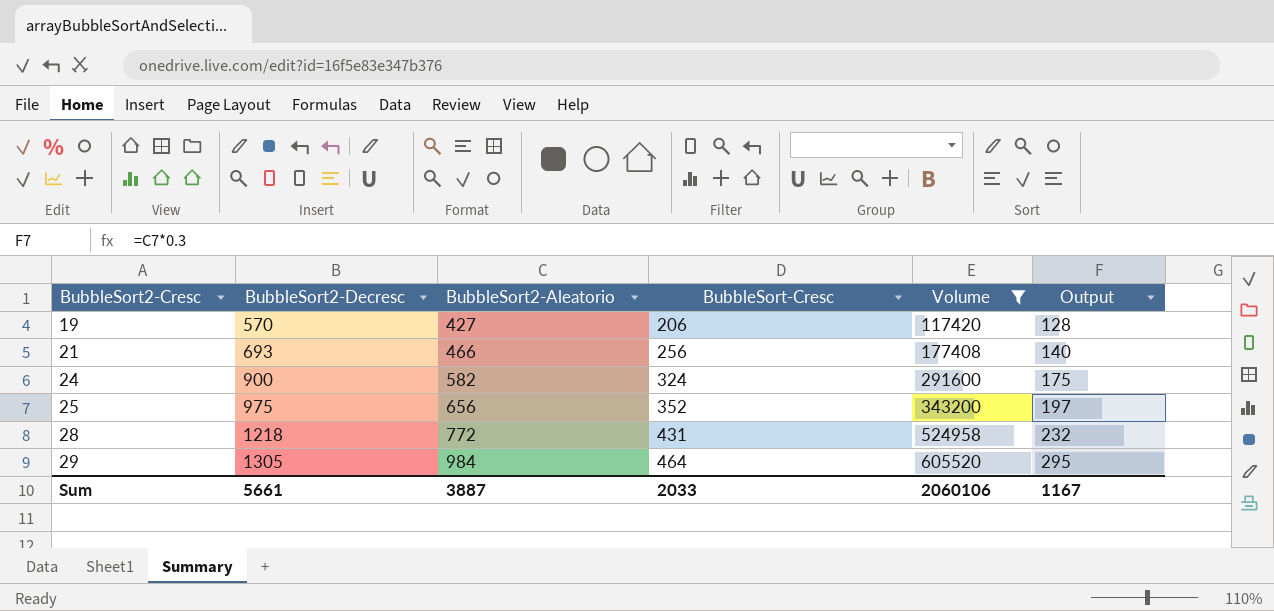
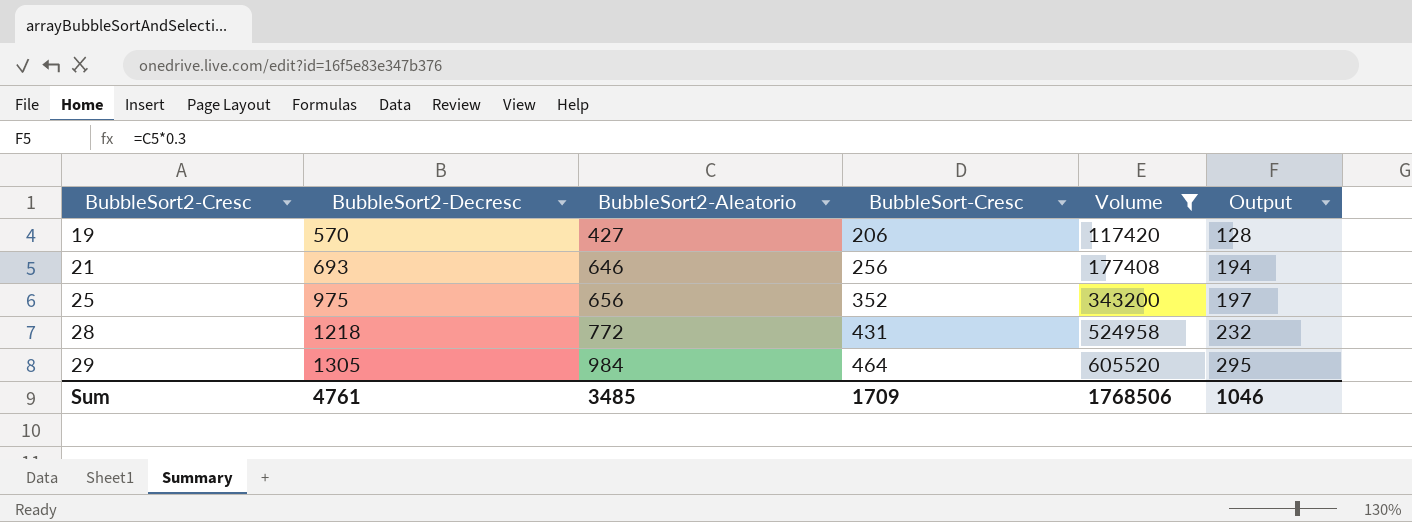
row 24: 900 | 582 | 324 | 291600 | 175 -> none
21 | BubbleSort2-Aleatorio: 466 -> 646
21 | Output: 140 -> 194
Sum | BubbleSort2-Decresc: 5661 -> 4761
Sum | BubbleSort2-Aleatorio: 3887 -> 3485
Sum | BubbleSort-Cresc: 2033 -> 1709
Sum | Volume: 2060106 -> 1768506
Sum | Output: 1167 -> 1046

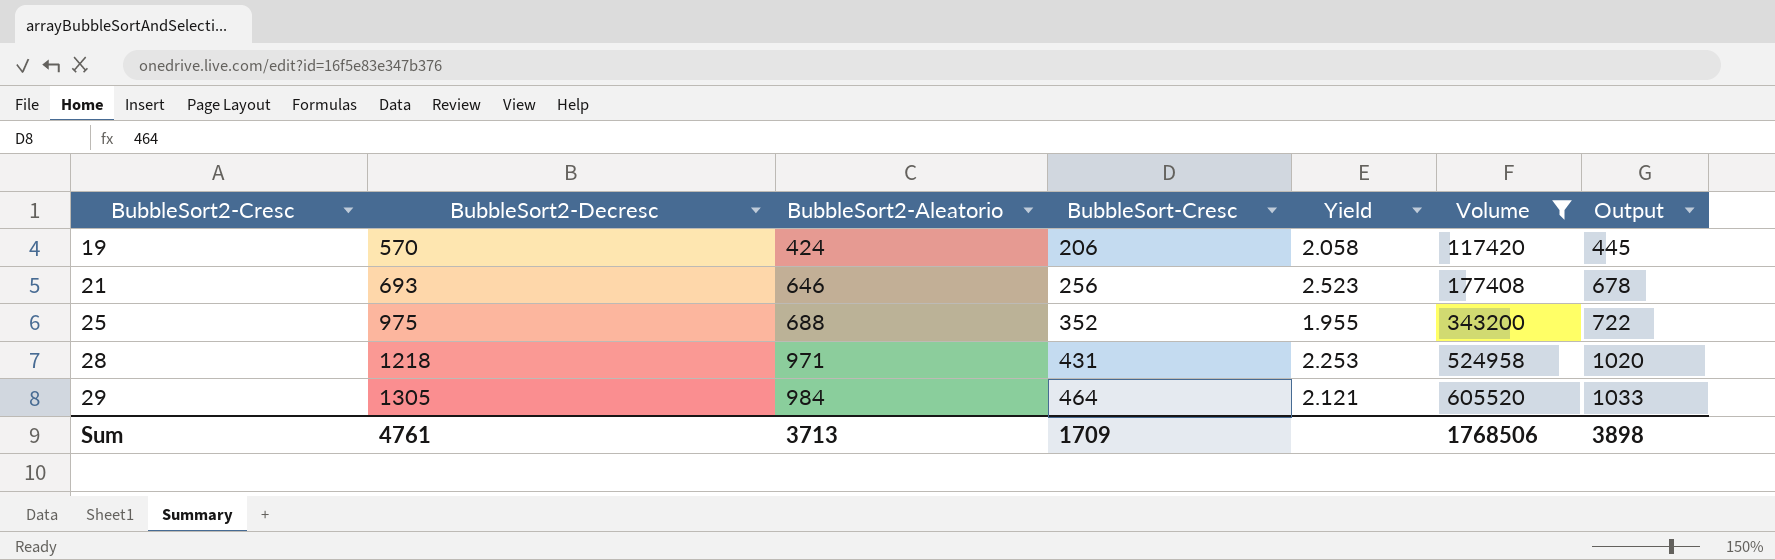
column Yield | formula: none -> [BubbleSort2-Aleatorio] / [BubbleSort-Cresc]
column Output | formula: [BubbleSort2-Aleatorio] * 0.3 -> [BubbleSort2-Aleatorio] * 1.05
19 | BubbleSort2-Aleatorio: 427 -> 424
25 | BubbleSort2-Aleatorio: 656 -> 688
28 | BubbleSort2-Aleatorio: 772 -> 971
Sum | BubbleSort2-Aleatorio: 3485 -> 3713
Sum | Output: 1046 -> 3898

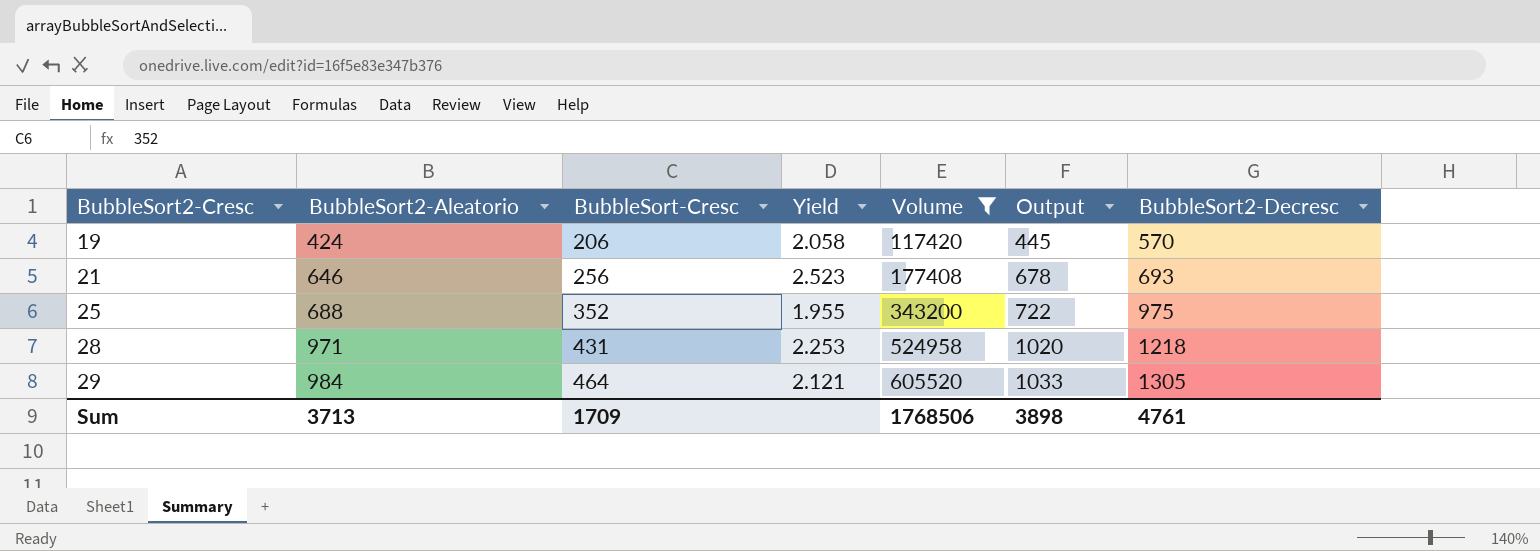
column BubbleSort2-Decresc | position: 2 -> 7

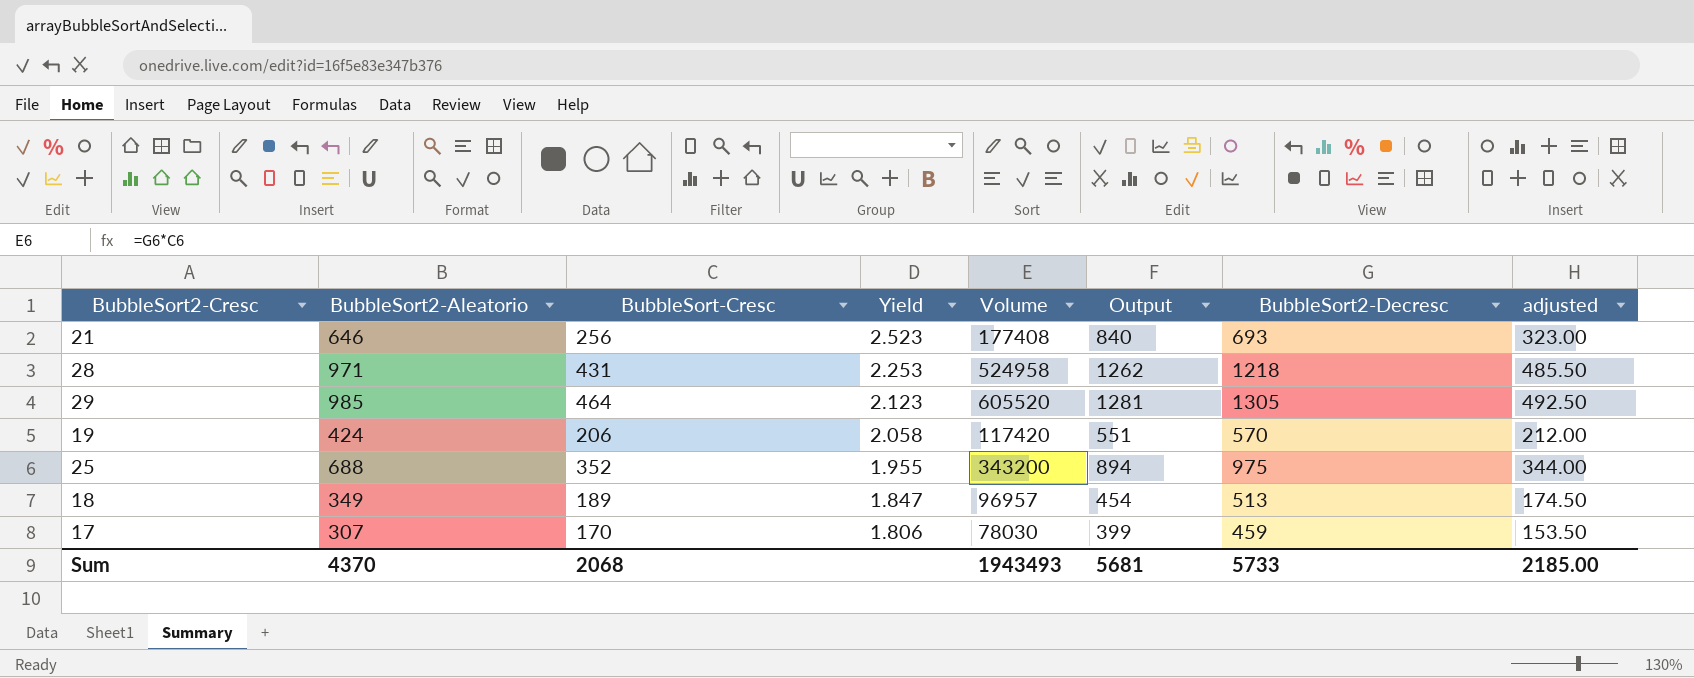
filter: Volume >= 117420 -> none
row order: BubbleSort2-Cresc ascending -> Yield descending
column Output | formula: [BubbleSort2-Aleatorio] * 1.05 -> [BubbleSort2-Aleatorio] * 1.3
column adjusted | formula: none -> [BubbleSort2-Aleatorio] * 0.5
29 | BubbleSort2-Aleatorio: 984 -> 985
29 | Yield: 2.121 -> 2.123
Sum | BubbleSort2-Aleatorio: 3713 -> 4370
Sum | BubbleSort-Cresc: 1709 -> 2068
Sum | Volume: 1768506 -> 1943493
Sum | Output: 3898 -> 5681
Sum | BubbleSort2-Decresc: 4761 -> 5733

